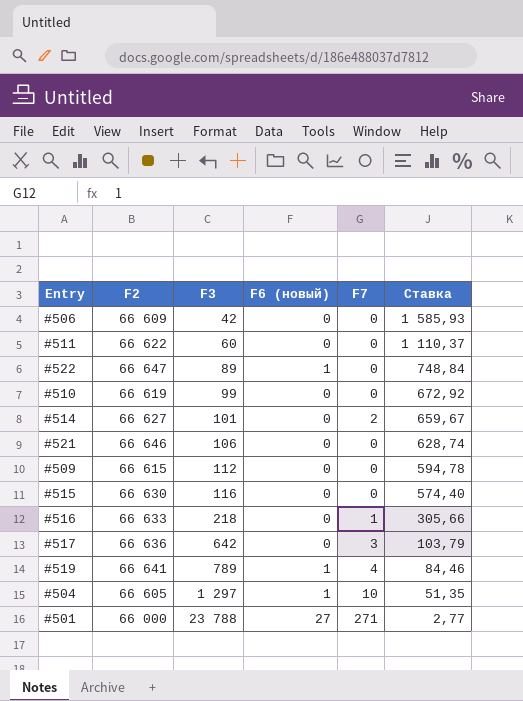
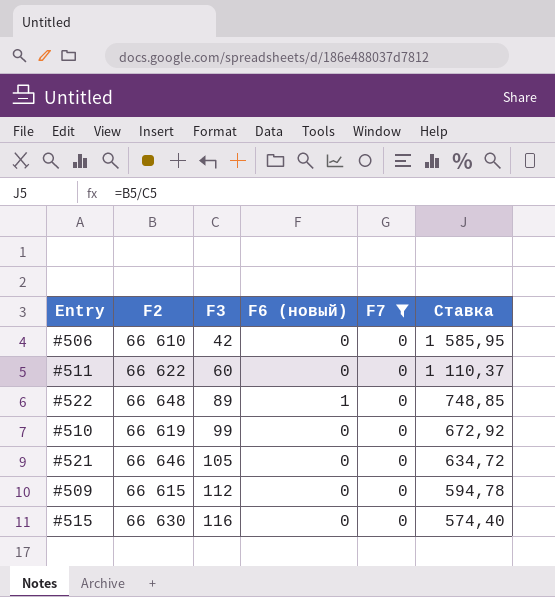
filter: none -> F7 = 0
#506 | F2: 66 609 -> 66 610
#506 | Ставка: 1 585,93 -> 1 585,95
#522 | F2: 66 647 -> 66 648
#522 | Ставка: 748,84 -> 748,85
#521 | F3: 106 -> 105
#521 | Ставка: 628,74 -> 634,72

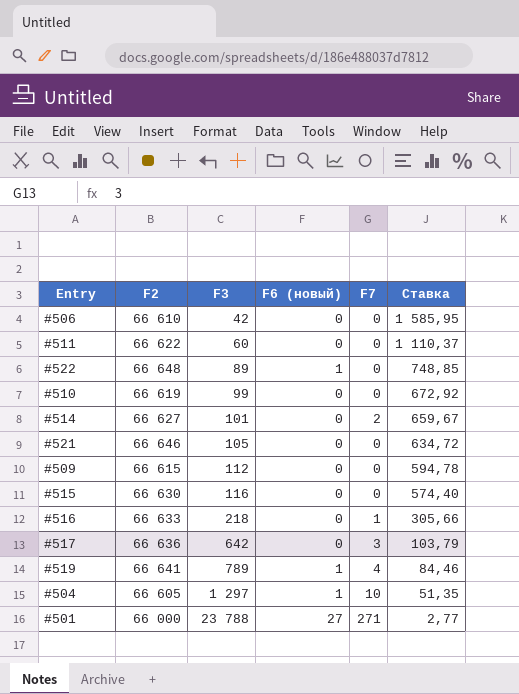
filter: F7 = 0 -> none

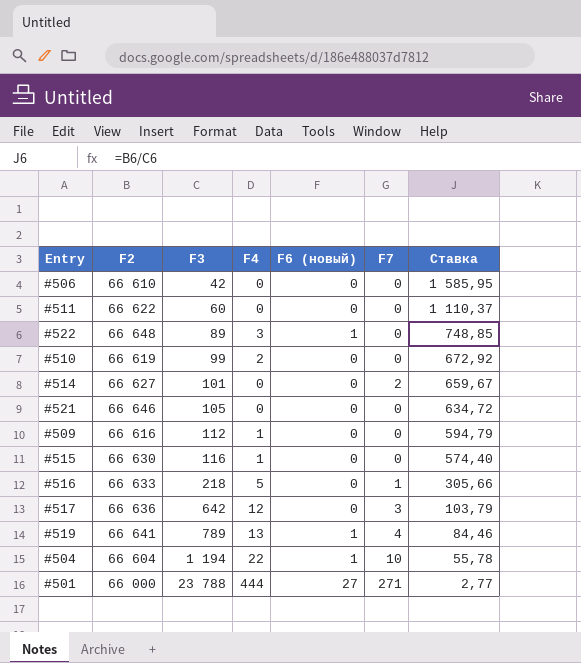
column F4 | position: none -> 4
#509 | F2: 66 615 -> 66 616
#509 | Ставка: 594,78 -> 594,79
#504 | F2: 66 605 -> 66 604
#504 | F3: 1 297 -> 1 194
#504 | Ставка: 51,35 -> 55,78

